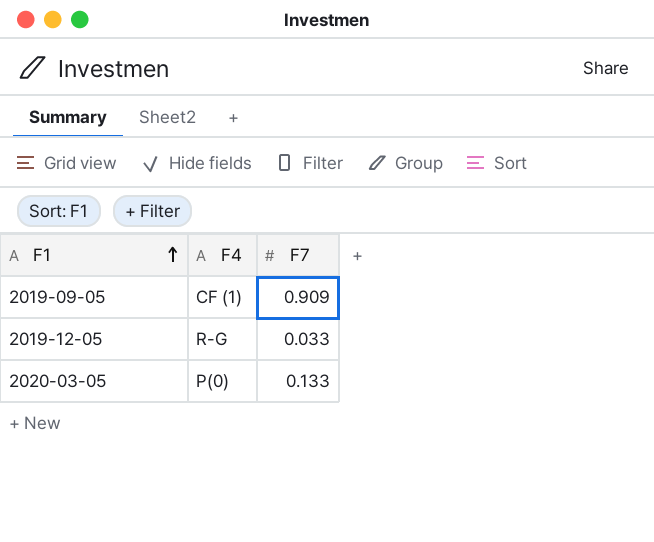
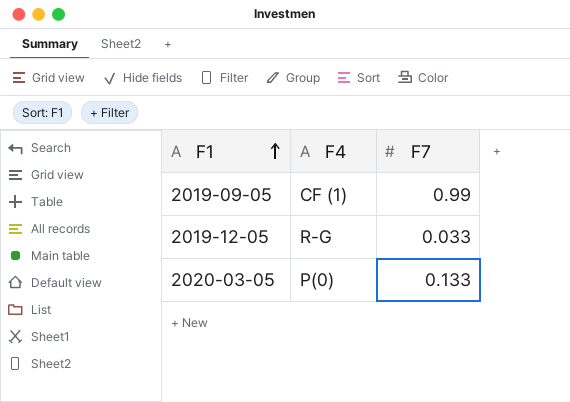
2019-09-05 | F7: 0.909 -> 0.99

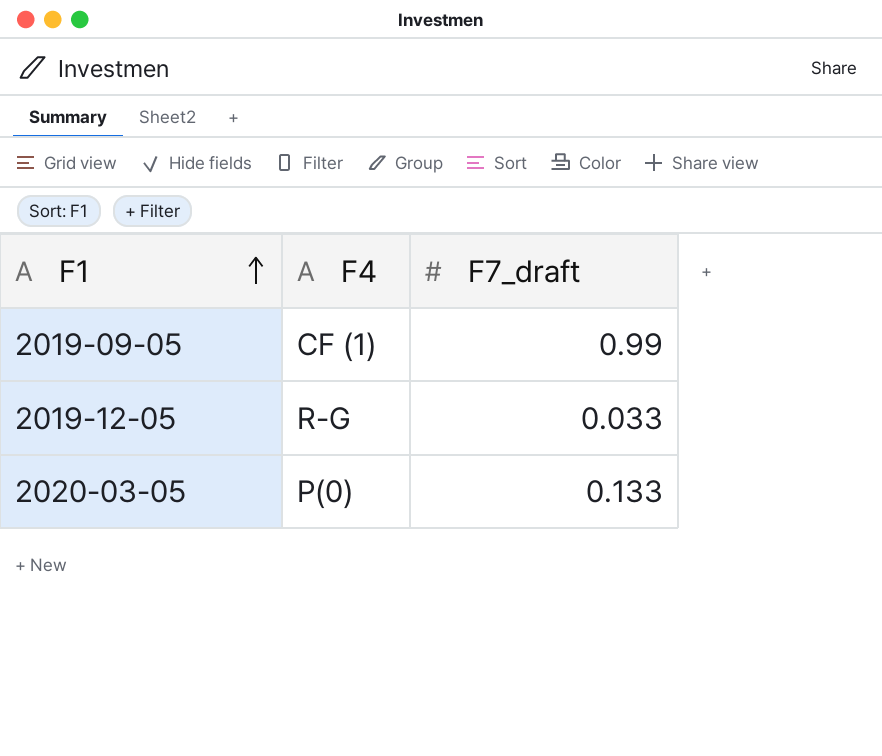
column name: F7 -> F7_draft

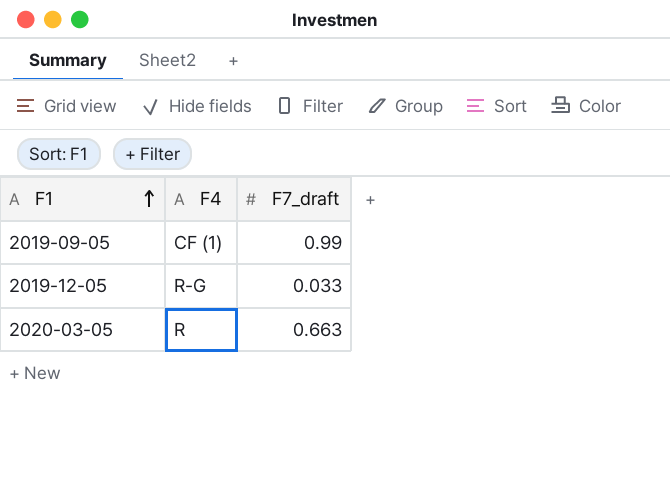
2020-03-05 | F4: P(0) -> R
2020-03-05 | F7_draft: 0.133 -> 0.663

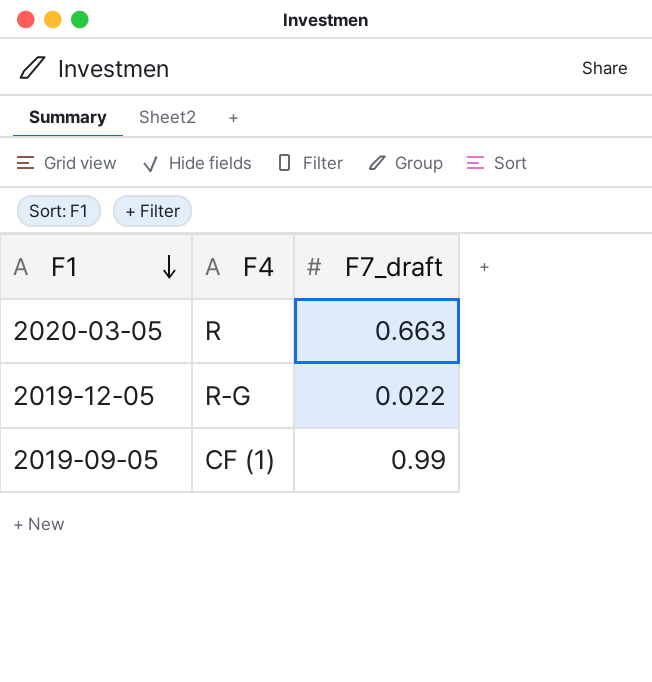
row order: F1 ascending -> F1 descending
2019-12-05 | F7_draft: 0.033 -> 0.022

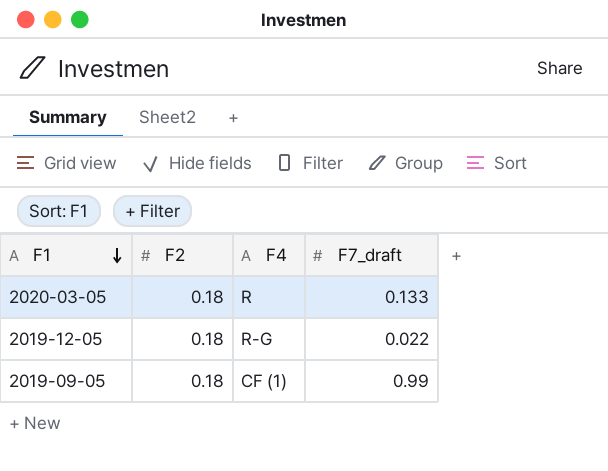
column F2 | position: none -> 2
2020-03-05 | F7_draft: 0.663 -> 0.133

